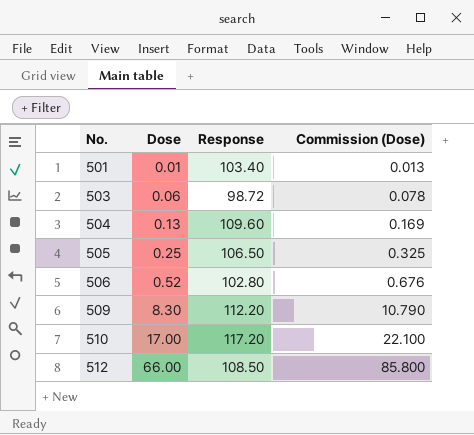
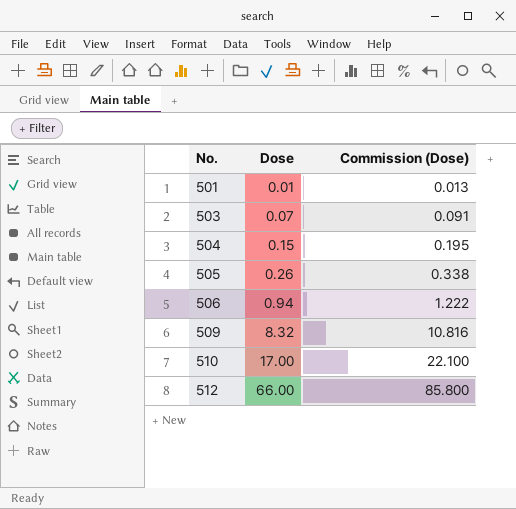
column Response | position: 3 -> none
503 | Dose: 0.06 -> 0.07
503 | Commission (Dose): 0.078 -> 0.091
504 | Dose: 0.13 -> 0.15
504 | Commission (Dose): 0.169 -> 0.195
505 | Dose: 0.25 -> 0.26
505 | Commission (Dose): 0.325 -> 0.338
506 | Dose: 0.52 -> 0.94
506 | Commission (Dose): 0.676 -> 1.222
509 | Dose: 8.30 -> 8.32
509 | Commission (Dose): 10.790 -> 10.816

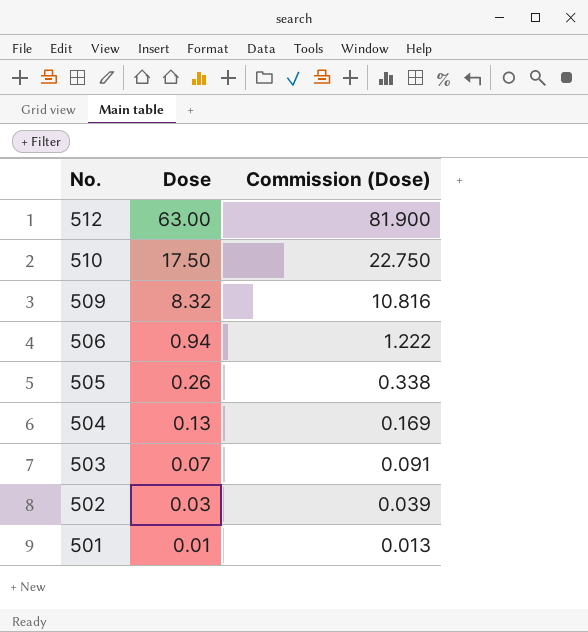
row order: No. ascending -> No. descending
512 | Dose: 66.00 -> 63.00
512 | Commission (Dose): 85.800 -> 81.900
510 | Dose: 17.00 -> 17.50
510 | Commission (Dose): 22.100 -> 22.750
504 | Dose: 0.15 -> 0.13
504 | Commission (Dose): 0.195 -> 0.169
row 502: none -> 0.03 | 0.039

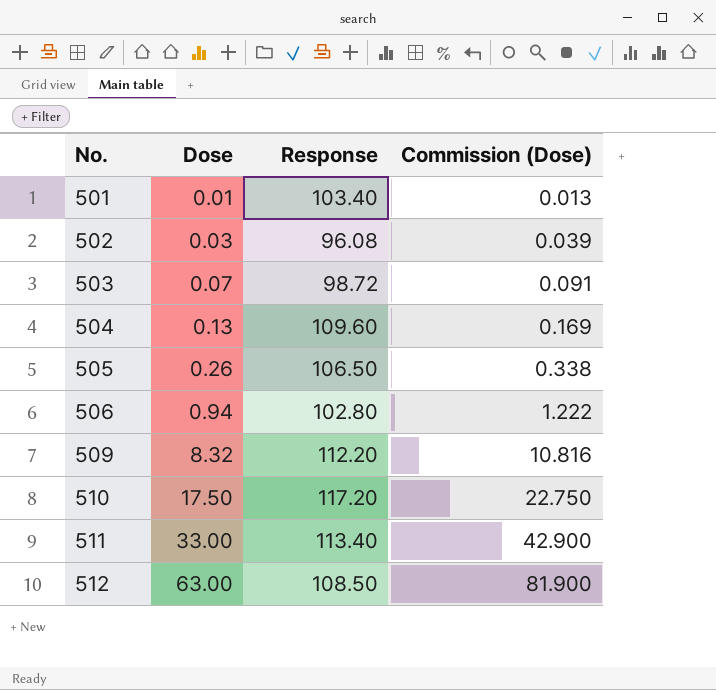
row order: No. descending -> No. ascending
column Response | position: none -> 3
row 511: none -> 33.00 | 113.40 | 42.900

